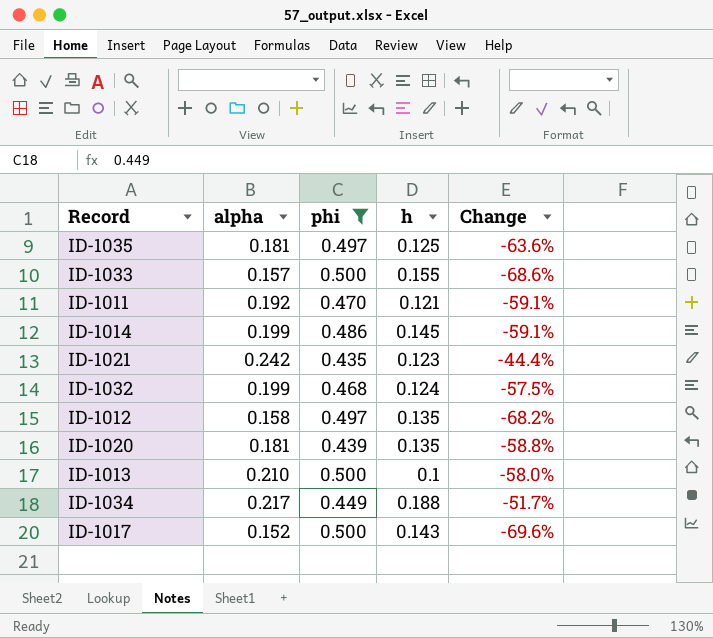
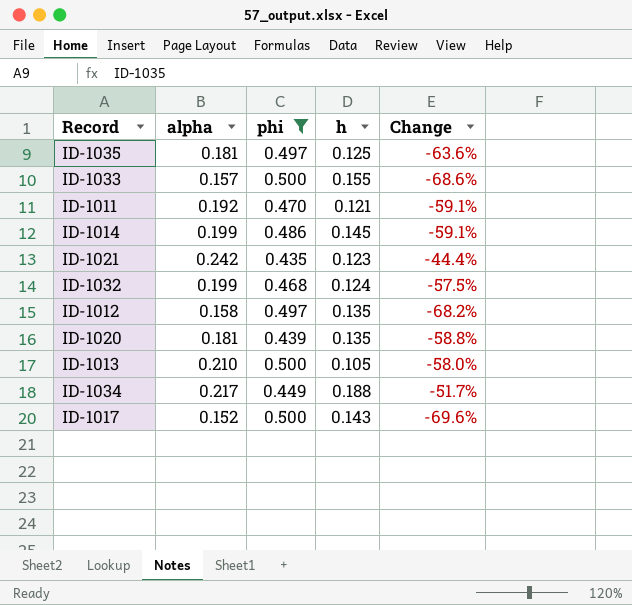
ID-1013 | h: 0.1 -> 0.105

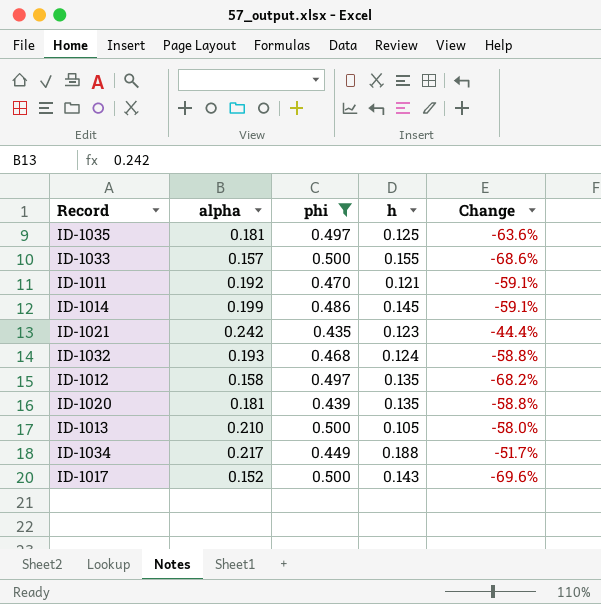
ID-1032 | alpha: 0.199 -> 0.193
ID-1032 | Change: -57.5% -> -58.8%

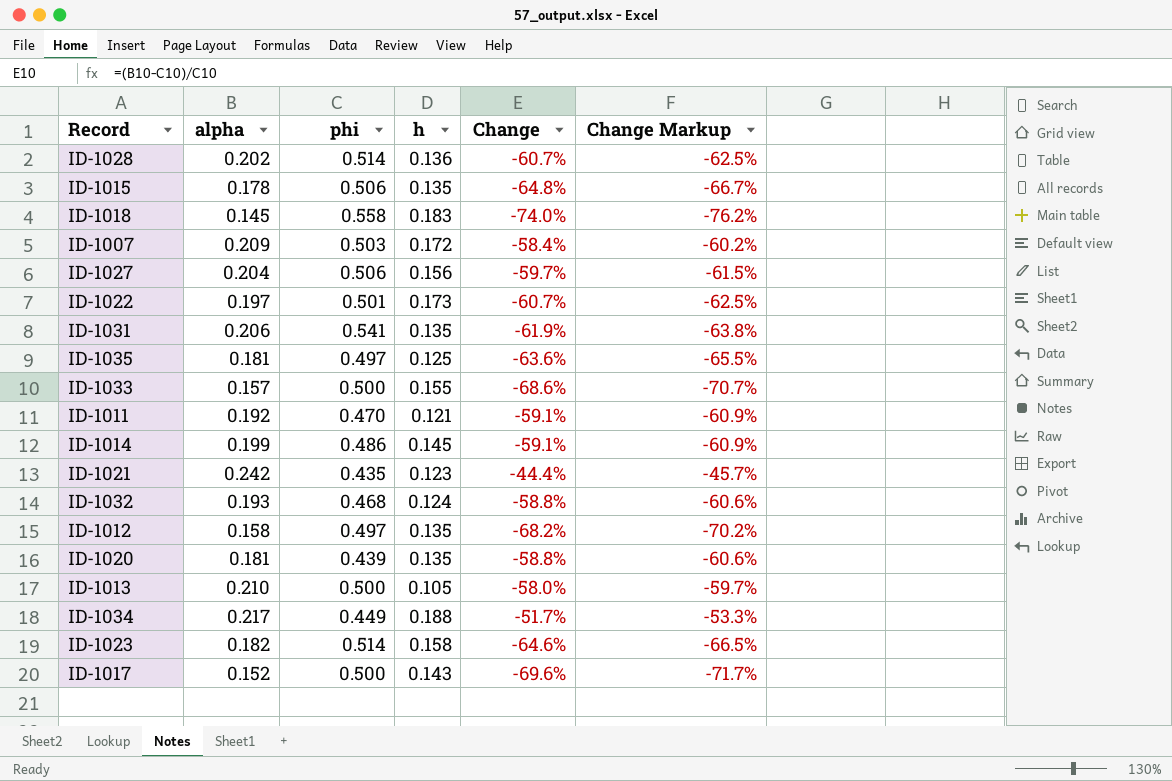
filter: phi <= 0.500 -> none
column Change Markup | formula: none -> [Change] * 1.03

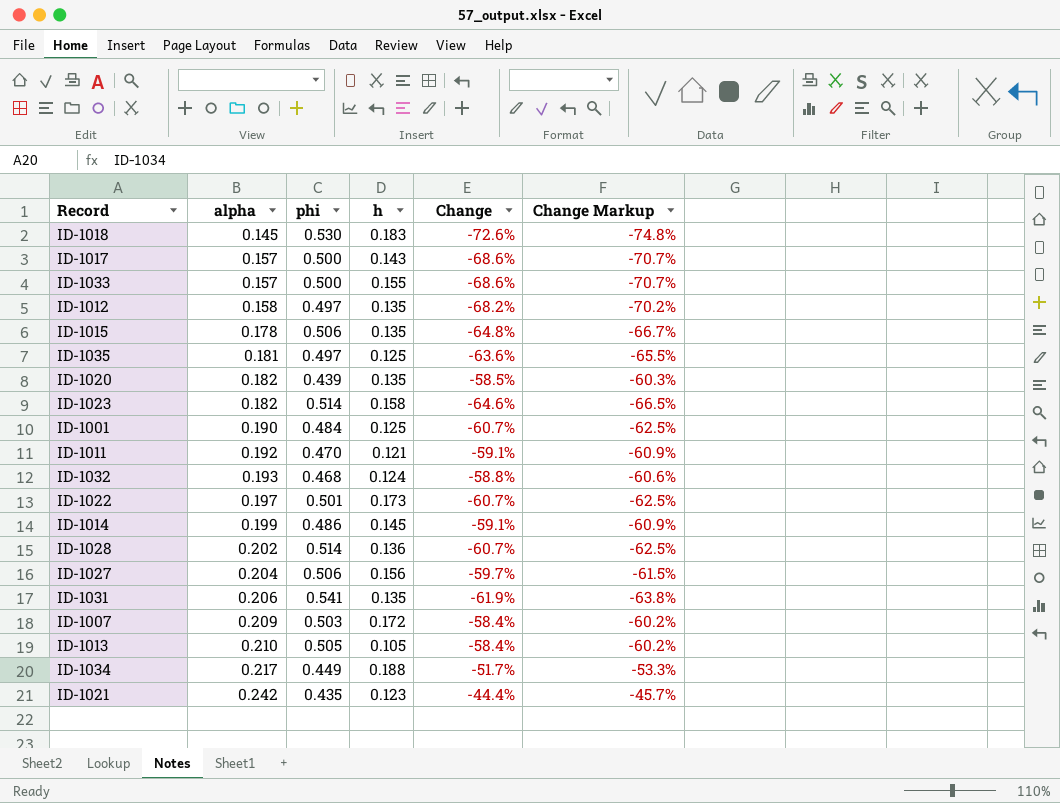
row order: none -> alpha ascending
ID-1018 | phi: 0.558 -> 0.530
ID-1018 | Change: -74.0% -> -72.6%
ID-1018 | Change Markup: -76.2% -> -74.8%
ID-1017 | alpha: 0.152 -> 0.157
ID-1017 | Change: -69.6% -> -68.6%
ID-1017 | Change Markup: -71.7% -> -70.7%
ID-1020 | alpha: 0.181 -> 0.182
ID-1020 | Change: -58.8% -> -58.5%
ID-1020 | Change Markup: -60.6% -> -60.3%
row ID-1001: none -> 0.190 | 0.484 | 0.125 | -60.7% | -62.5%
ID-1013 | phi: 0.500 -> 0.505
ID-1013 | Change: -58.0% -> -58.4%
ID-1013 | Change Markup: -59.7% -> -60.2%

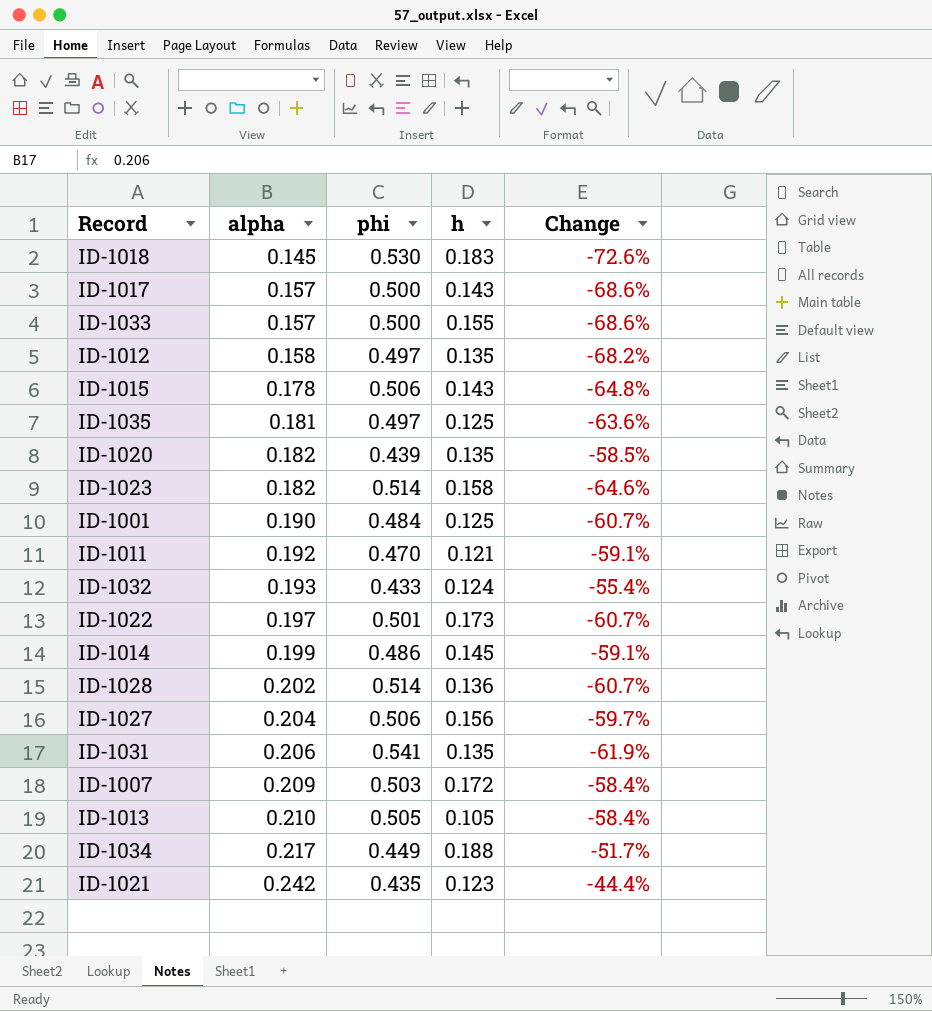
column Change Markup | formula: [Change] * 1.03 -> none
ID-1015 | h: 0.135 -> 0.143
ID-1032 | phi: 0.468 -> 0.433
ID-1032 | Change: -58.8% -> -55.4%

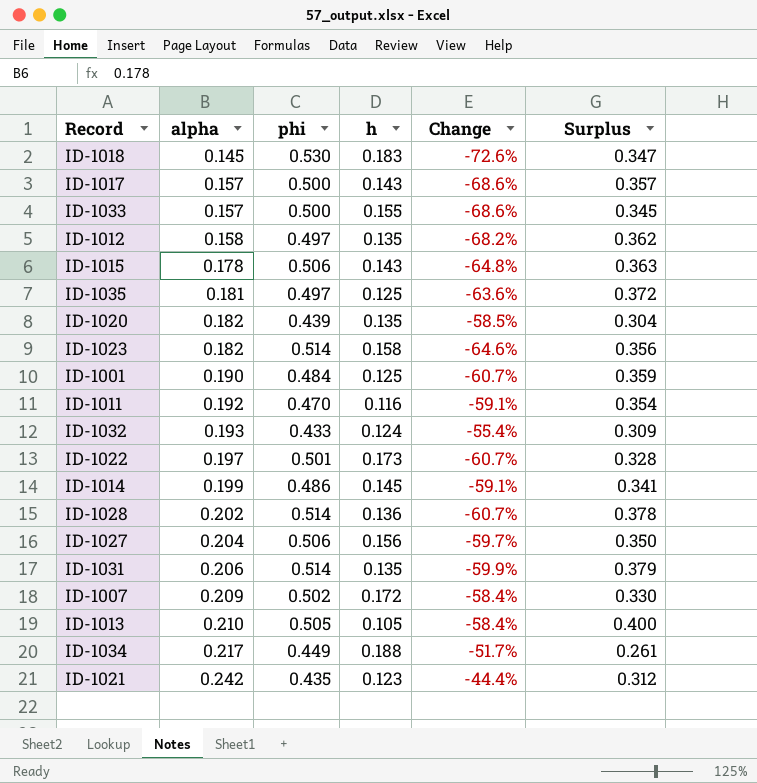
column Surplus | formula: none -> [phi] - [h]
ID-1011 | h: 0.121 -> 0.116
ID-1031 | phi: 0.541 -> 0.514
ID-1031 | Change: -61.9% -> -59.9%
ID-1007 | phi: 0.503 -> 0.502

